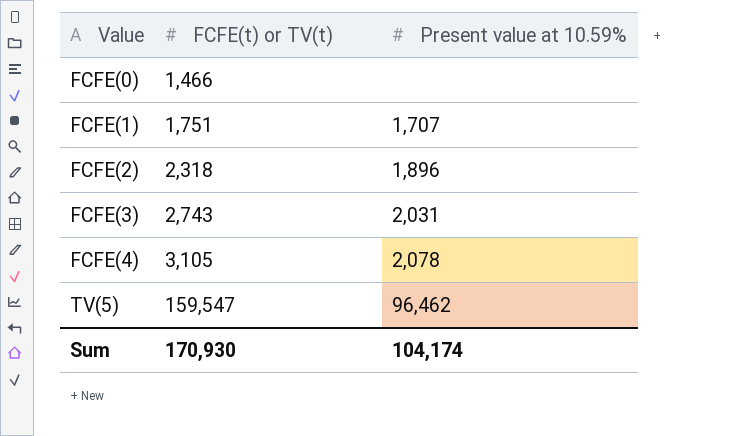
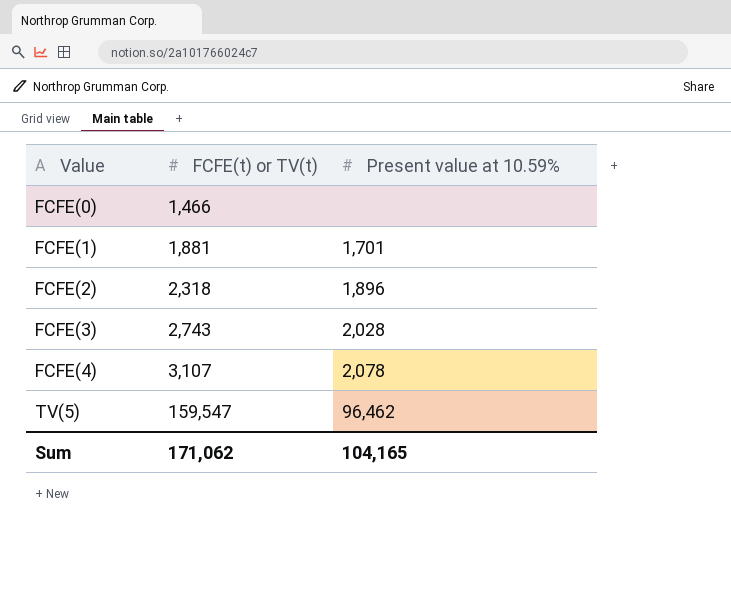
FCFE(1) | FCFE(t) or TV(t): 1,751 -> 1,881
FCFE(1) | Present value at 10.59%: 1,707 -> 1,701
FCFE(3) | Present value at 10.59%: 2,031 -> 2,028
FCFE(4) | FCFE(t) or TV(t): 3,105 -> 3,107
Sum | FCFE(t) or TV(t): 170,930 -> 171,062
Sum | Present value at 10.59%: 104,174 -> 104,165

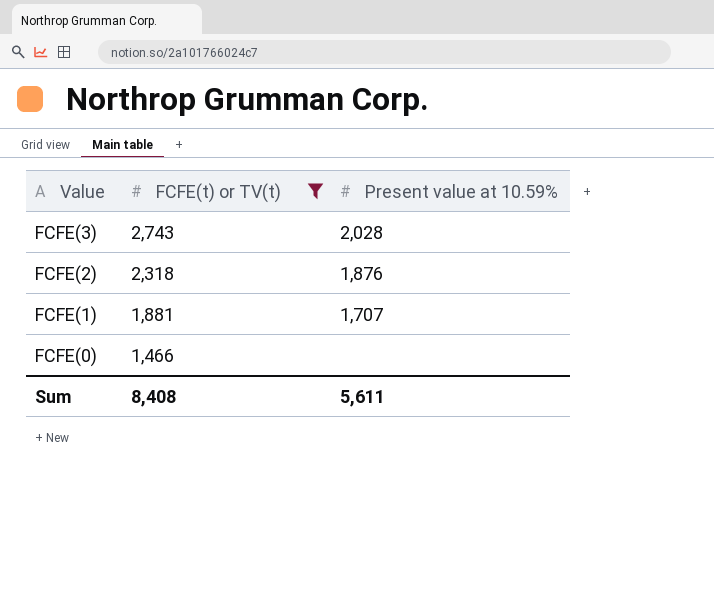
filter: none -> FCFE(t) or TV(t) <= 2,743
row order: Value ascending -> Value descending
FCFE(2) | Present value at 10.59%: 1,896 -> 1,876
FCFE(1) | Present value at 10.59%: 1,701 -> 1,707
Sum | FCFE(t) or TV(t): 171,062 -> 8,408
Sum | Present value at 10.59%: 104,165 -> 5,611

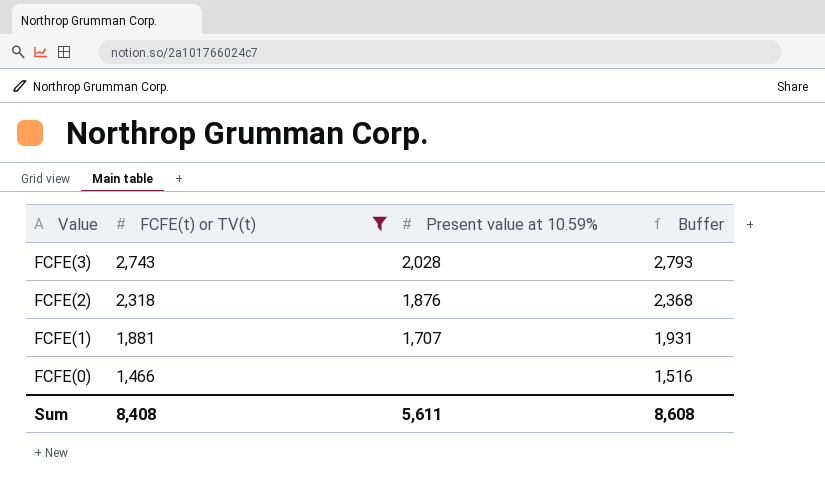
column Buffer | formula: none -> [FCFE(t) or TV(t)] + 50

